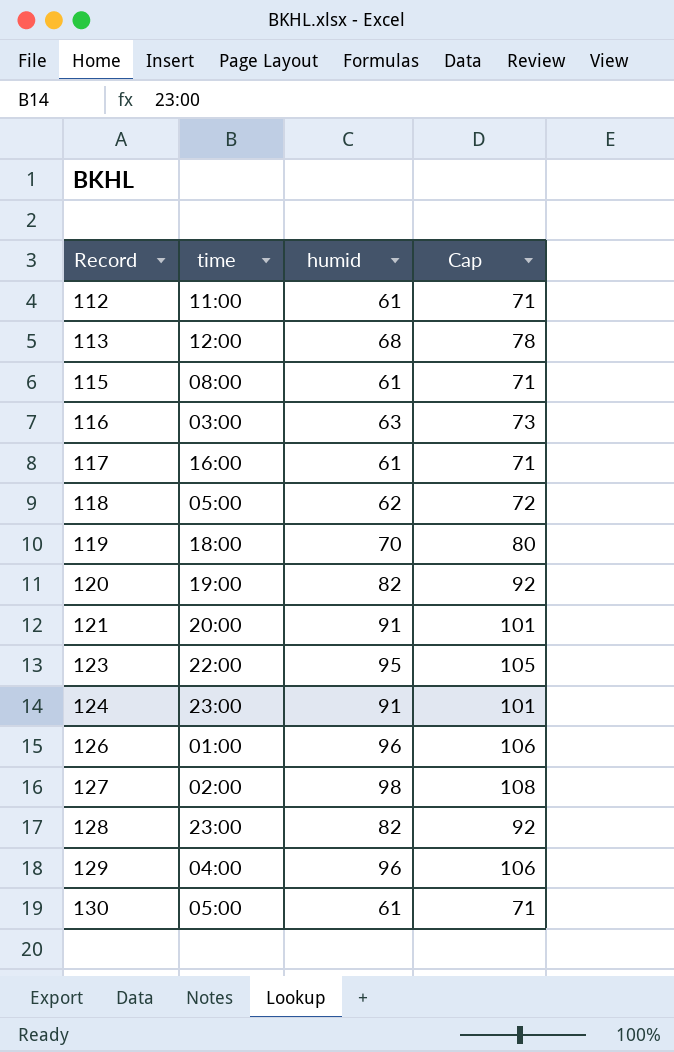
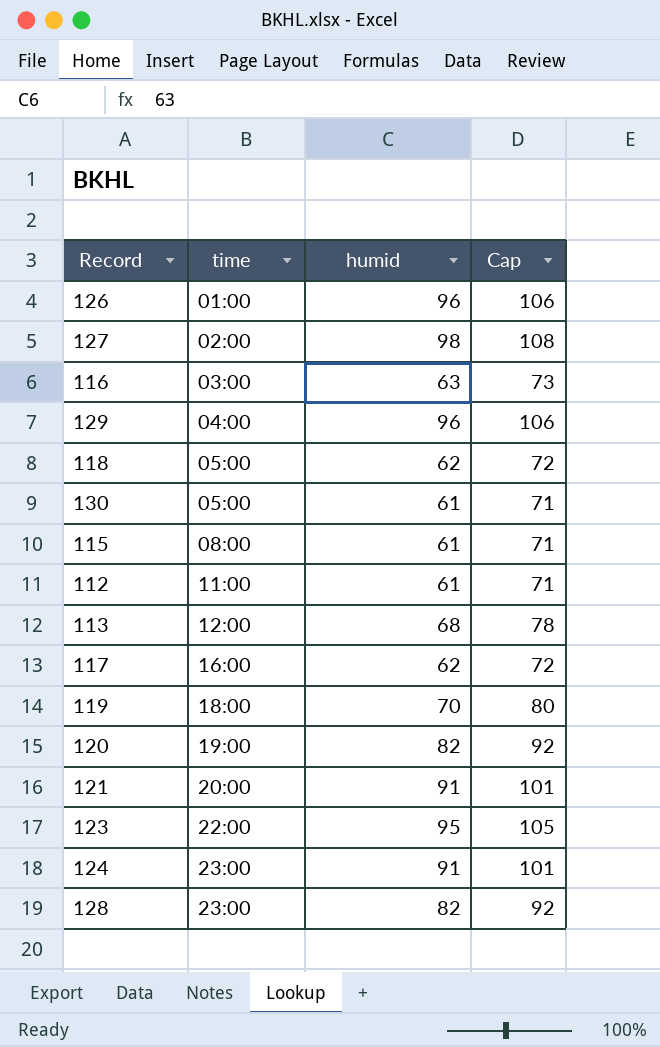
row order: Record ascending -> time ascending
117 | humid: 61 -> 62
117 | Cap: 71 -> 72

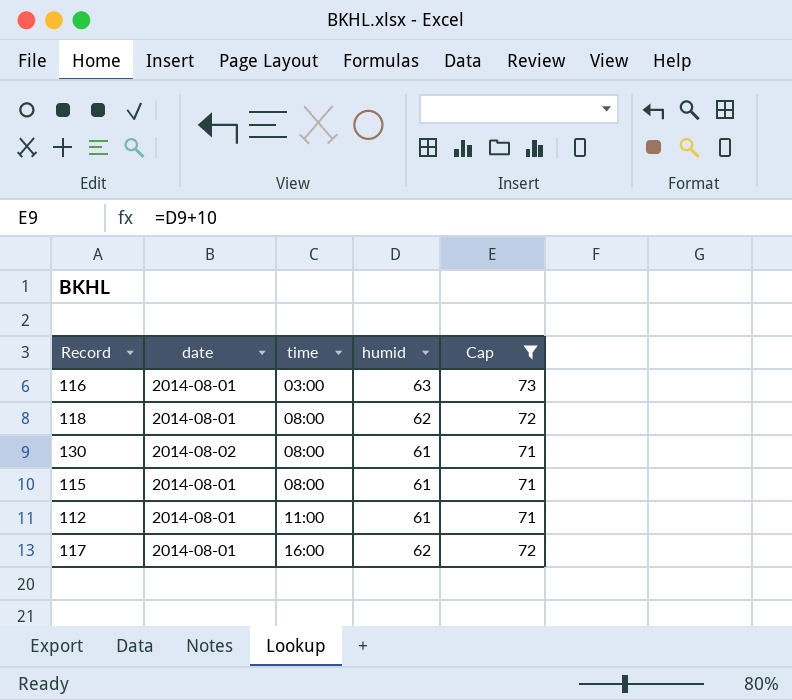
filter: none -> Cap <= 73
column date | position: none -> 2
118 | time: 05:00 -> 08:00
130 | time: 05:00 -> 08:00

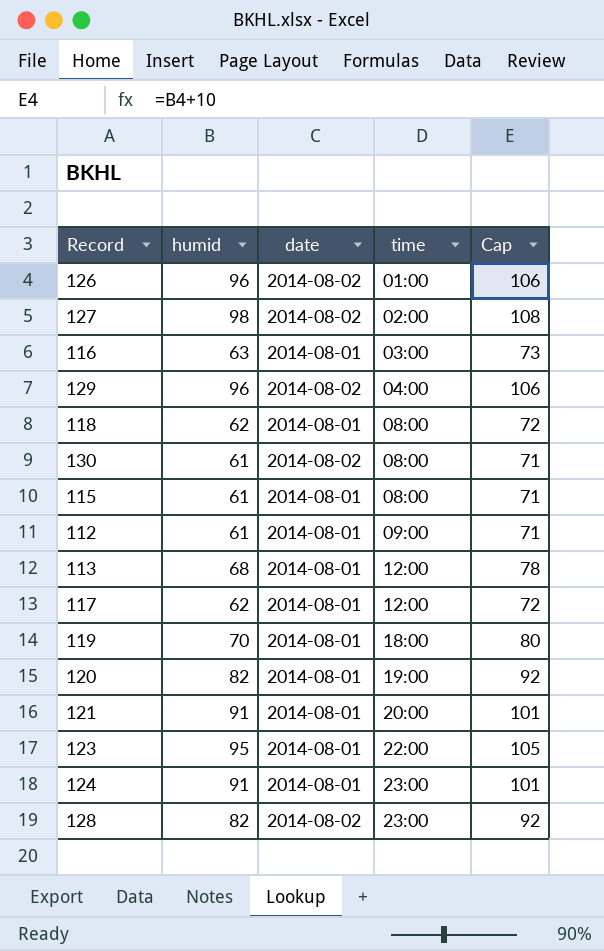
filter: Cap <= 73 -> none
column humid | position: 4 -> 2
112 | time: 11:00 -> 09:00
117 | time: 16:00 -> 12:00

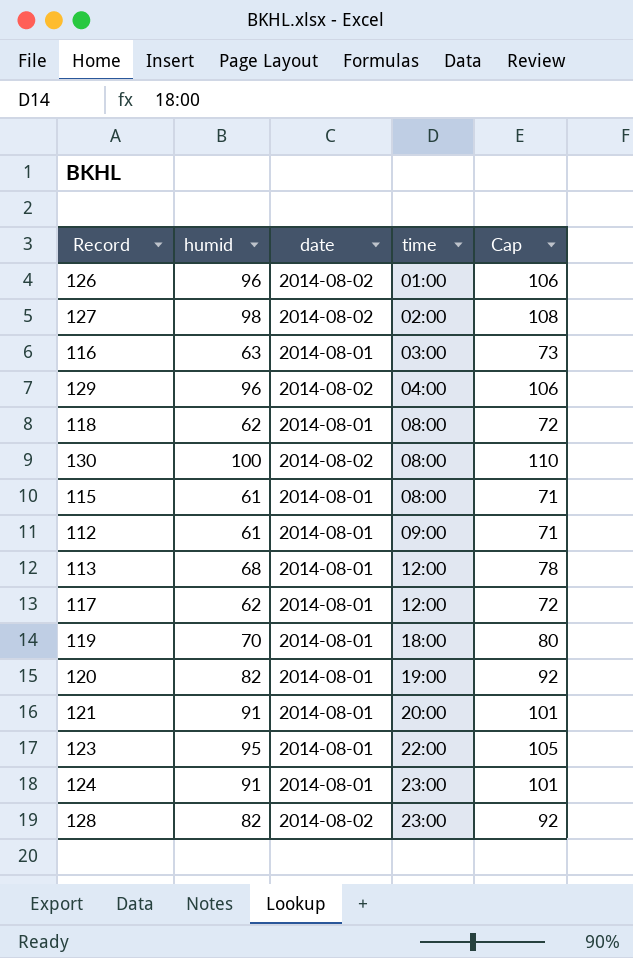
130 | humid: 61 -> 100
130 | Cap: 71 -> 110

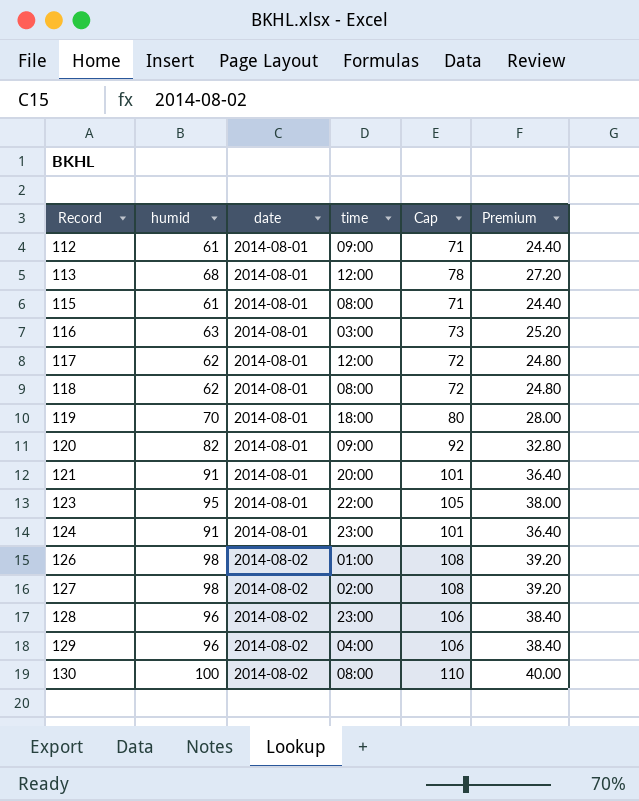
row order: time ascending -> Record ascending
column Premium | formula: none -> [humid] * 0.4
120 | time: 19:00 -> 09:00
126 | humid: 96 -> 98
126 | Cap: 106 -> 108
128 | humid: 82 -> 96
128 | Cap: 92 -> 106

